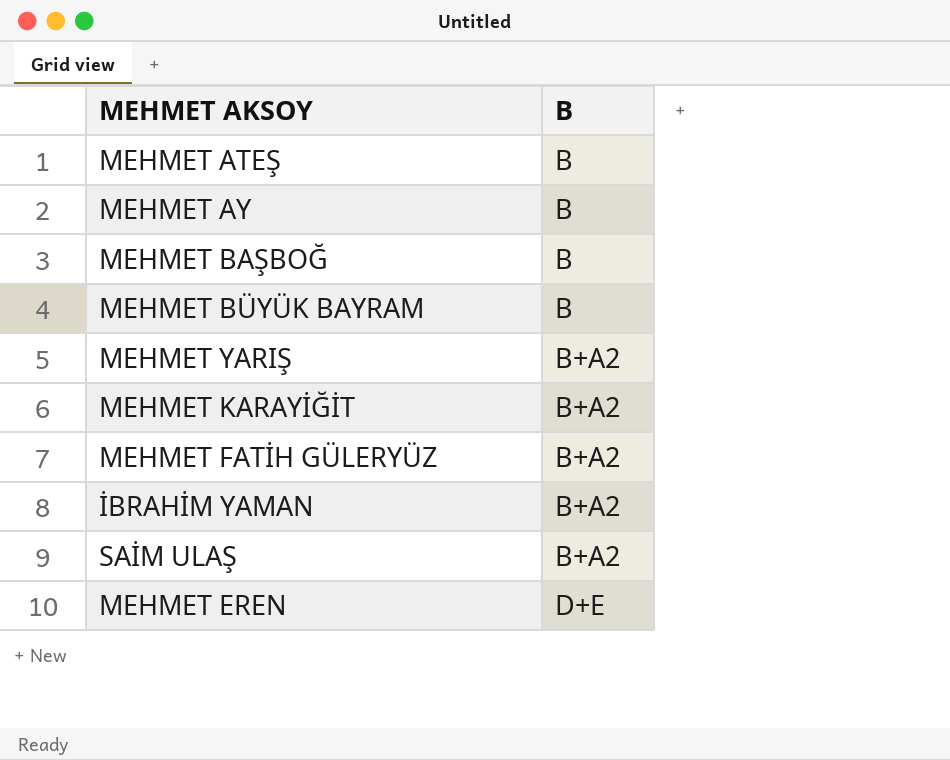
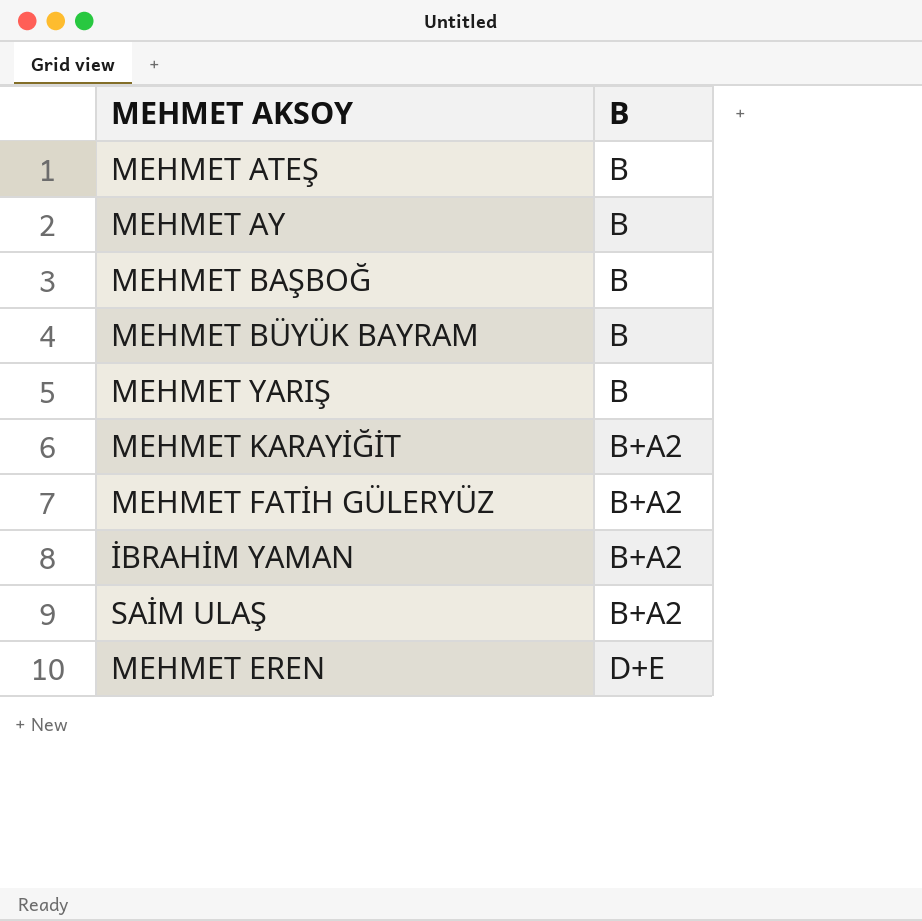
MEHMET YARIŞ | B: B+A2 -> B

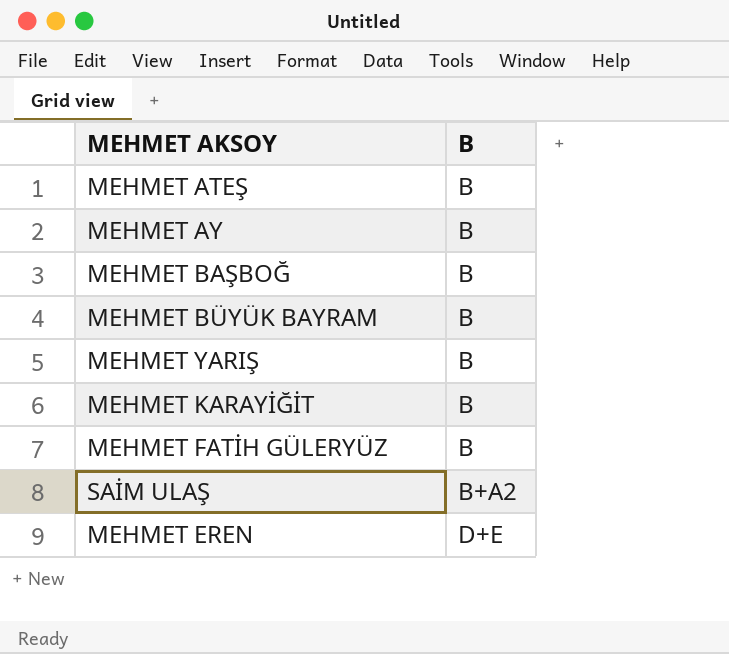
row İBRAHİM YAMAN: B+A2 -> none
MEHMET KARAYİĞİT | B: B+A2 -> B
MEHMET FATİH GÜLERYÜZ | B: B+A2 -> B

